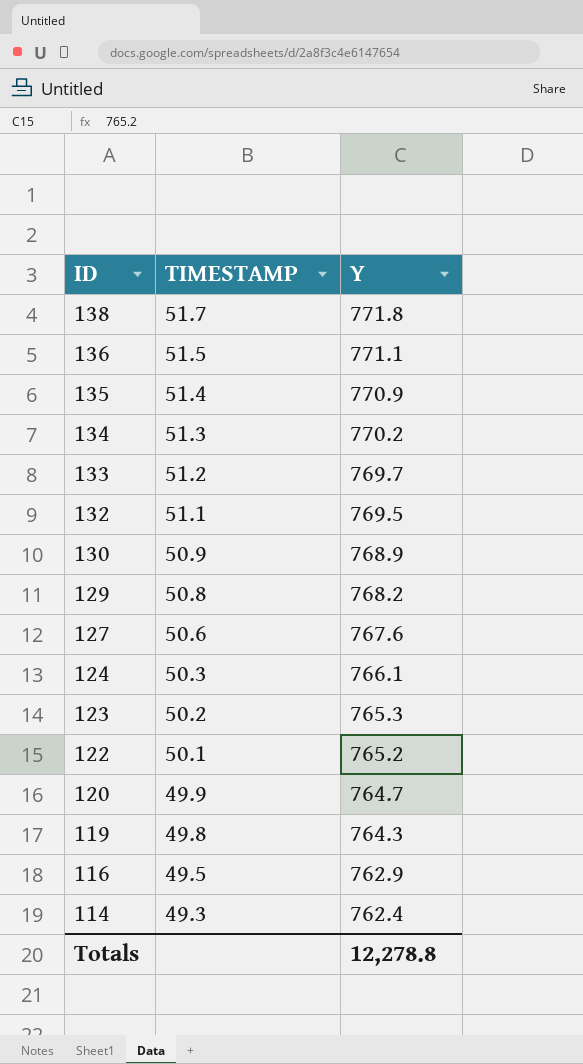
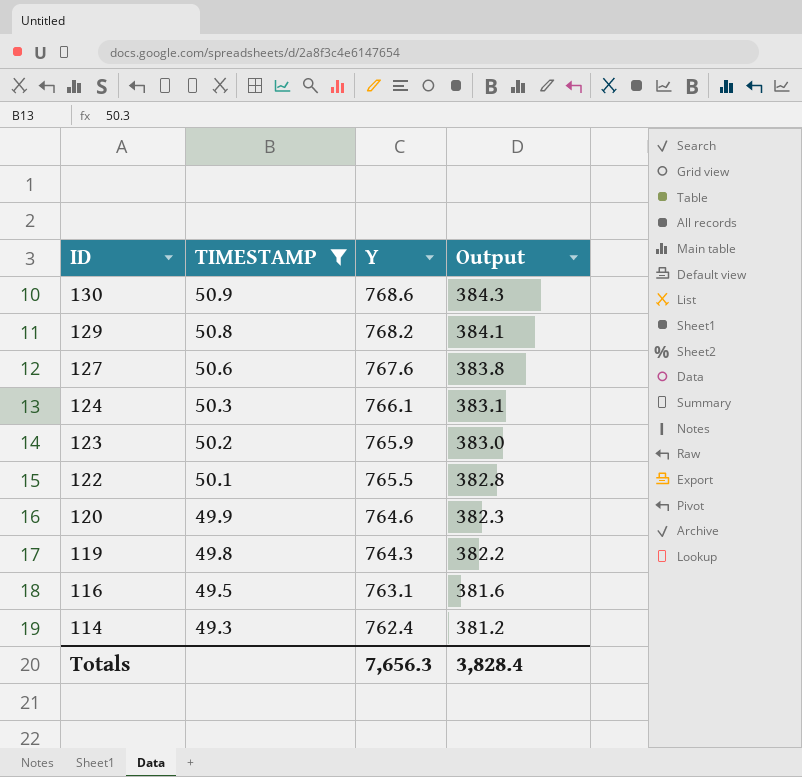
filter: none -> TIMESTAMP <= 50.9
column Output | formula: none -> [Y] * 0.5
130 | Y: 768.9 -> 768.6
123 | Y: 765.3 -> 765.9
122 | Y: 765.2 -> 765.5
120 | Y: 764.7 -> 764.6
116 | Y: 762.9 -> 763.1
Totals | Y: 12,278.8 -> 7,656.3

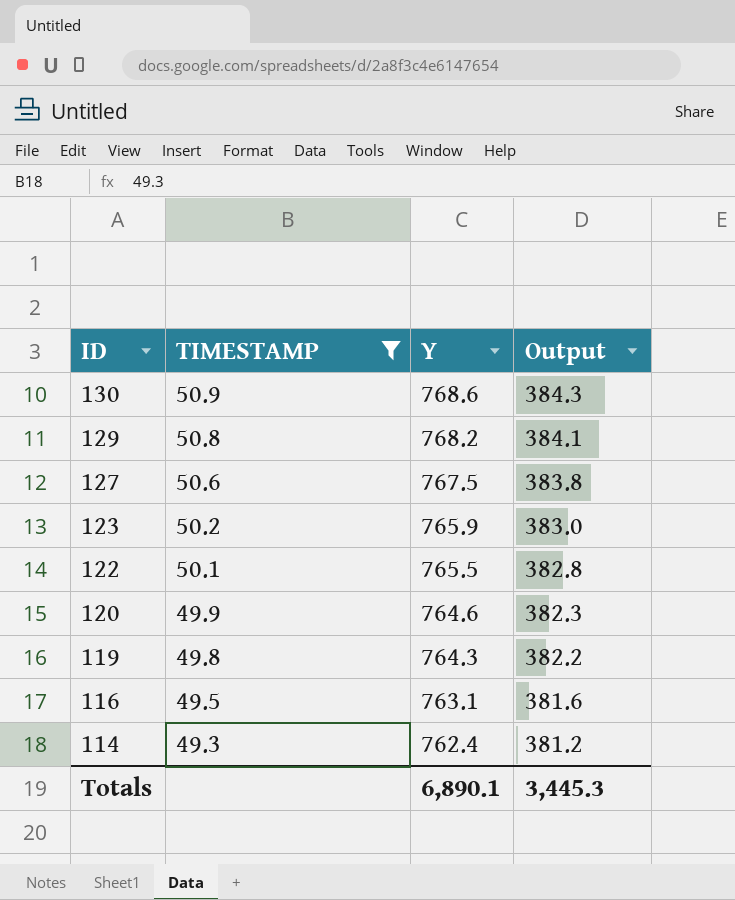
row 124: 50.3 | 766.1 | 383.1 -> none
127 | Y: 767.6 -> 767.5
Totals | Y: 7,656.3 -> 6,890.1
Totals | Output: 3,828.4 -> 3,445.3

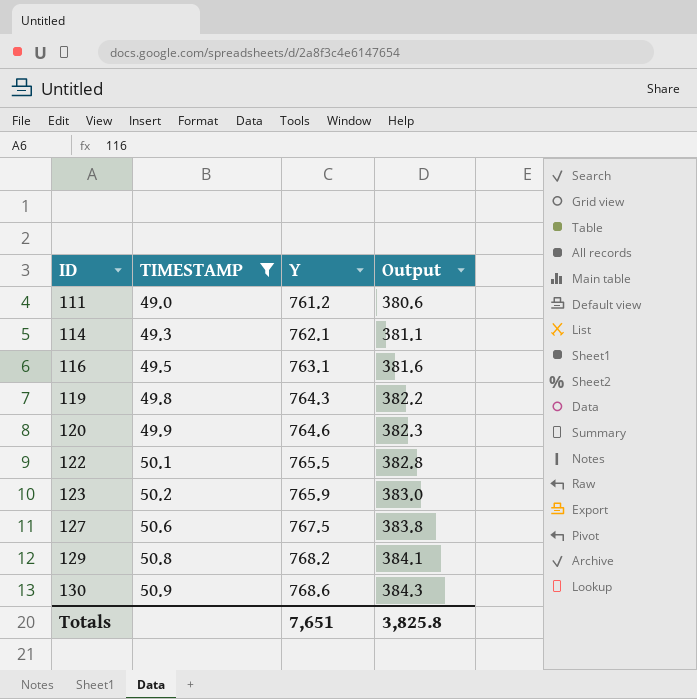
row order: ID descending -> ID ascending
row 111: none -> 49.0 | 761.2 | 380.6
114 | Y: 762.4 -> 762.1
114 | Output: 381.2 -> 381.1
Totals | Y: 6,890.1 -> 7,651
Totals | Output: 3,445.3 -> 3,825.8

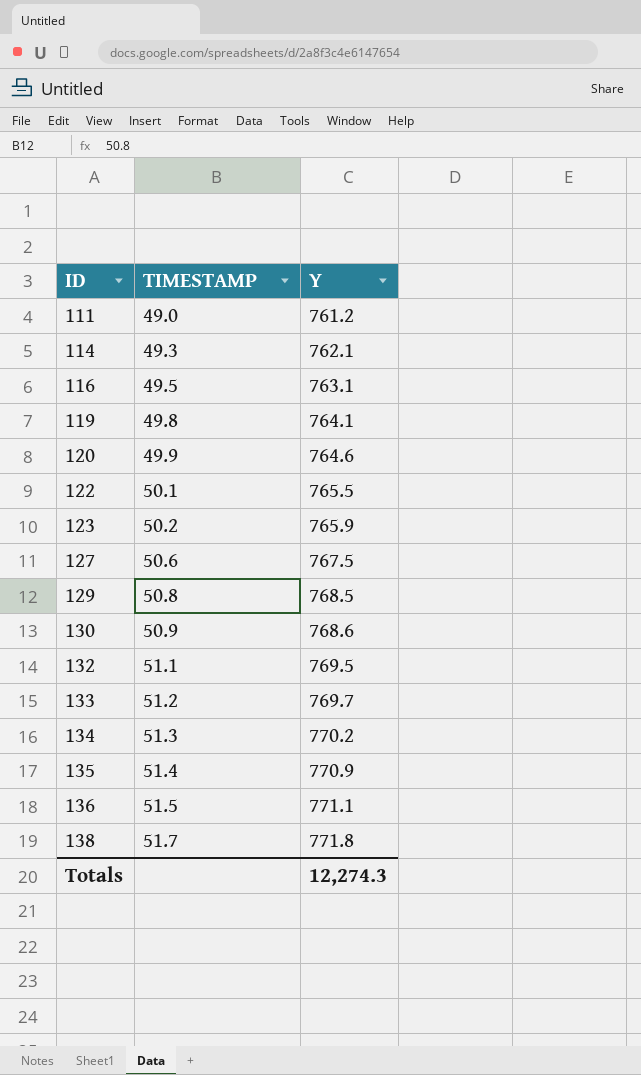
filter: TIMESTAMP <= 50.9 -> none
column Output | formula: [Y] * 0.5 -> none
119 | Y: 764.3 -> 764.1
129 | Y: 768.2 -> 768.5
Totals | Y: 7,651 -> 12,274.3

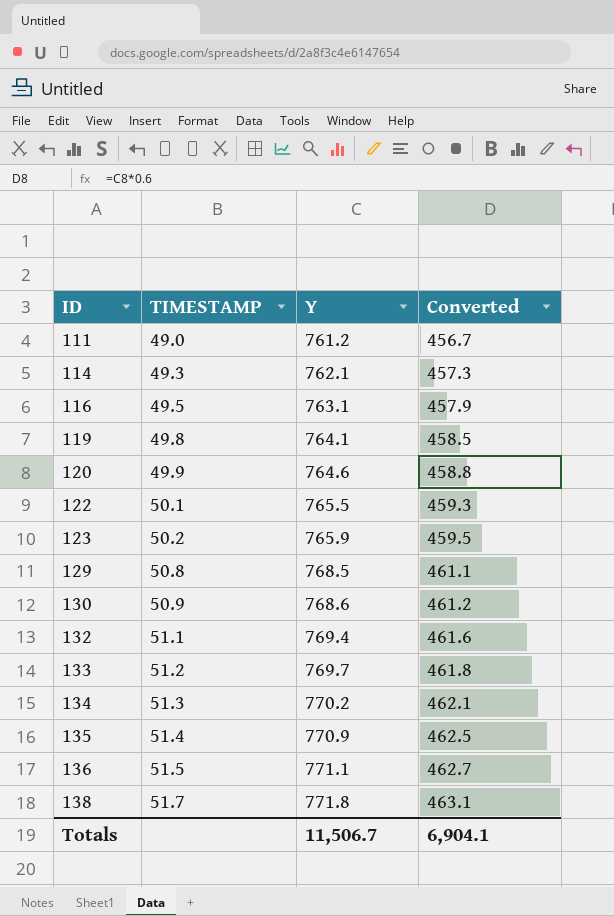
column Converted | formula: none -> [Y] * 0.6
row 127: 50.6 | 767.5 -> none
132 | Y: 769.5 -> 769.4
Totals | Y: 12,274.3 -> 11,506.7

